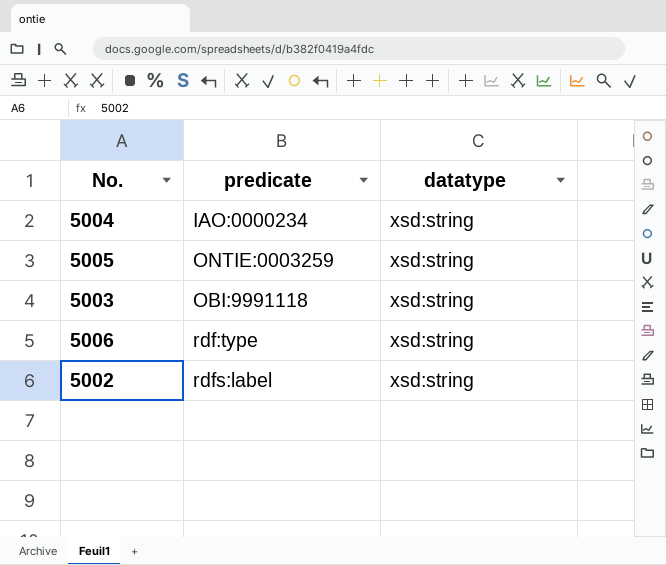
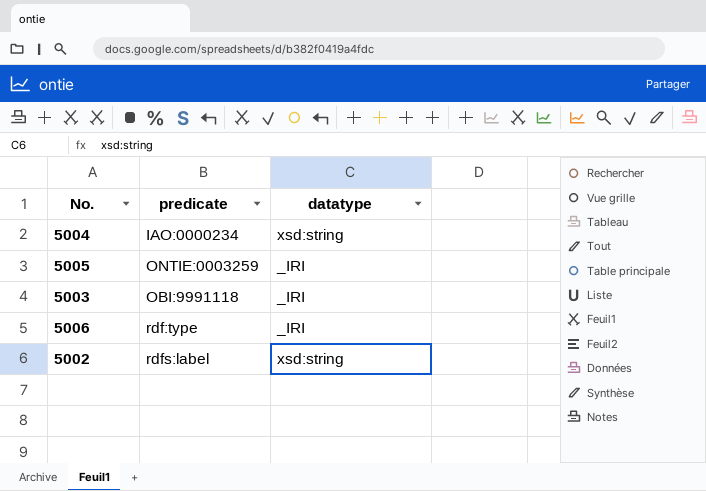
5005 | datatype: xsd:string -> _IRI
5003 | datatype: xsd:string -> _IRI
5006 | datatype: xsd:string -> _IRI

